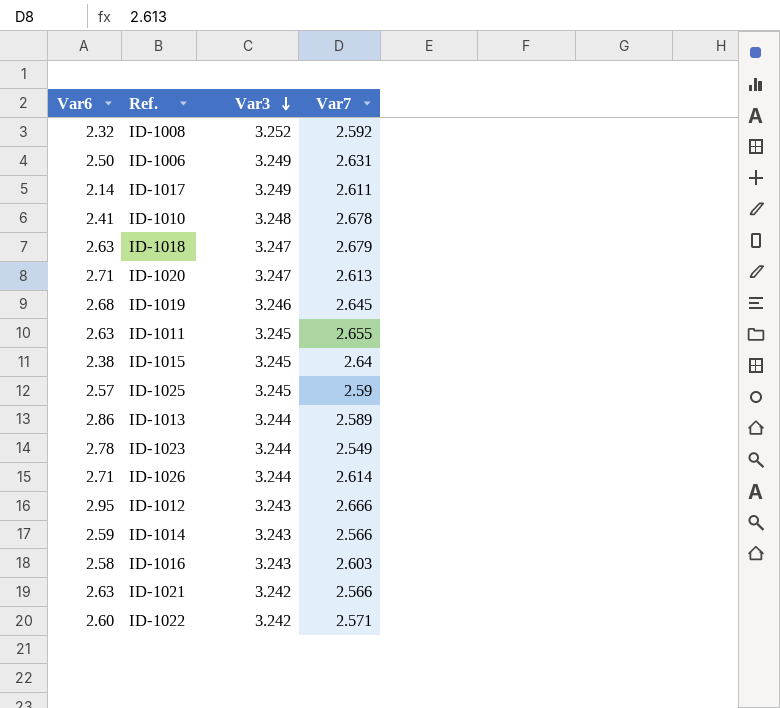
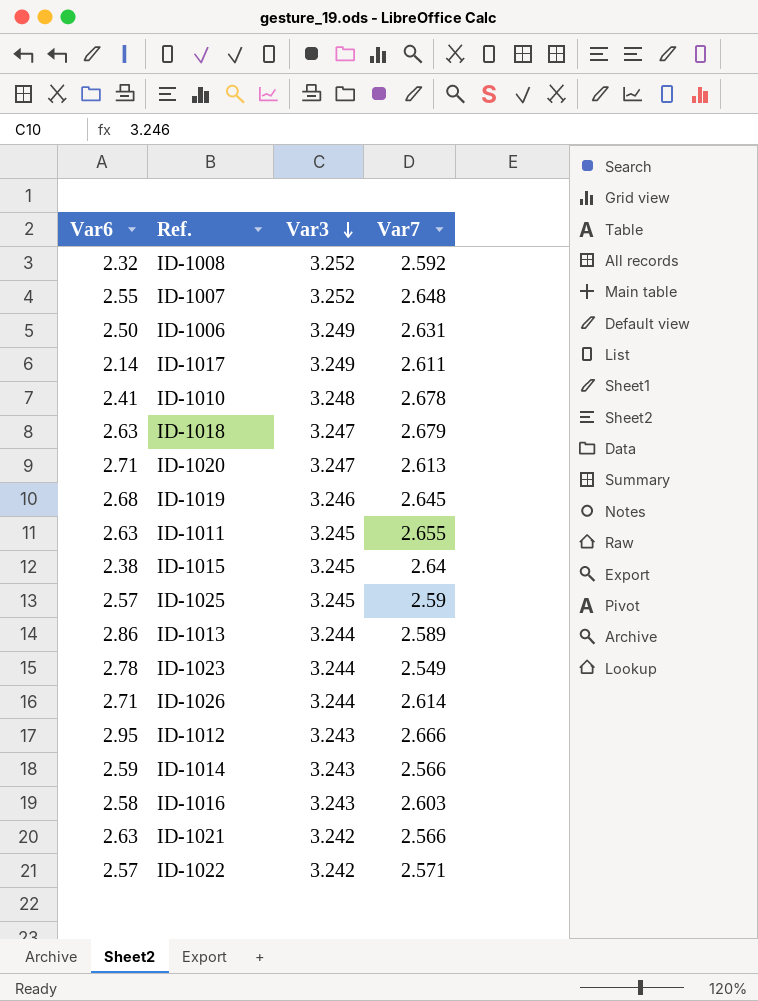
row ID-1007: none -> 2.55 | 3.252 | 2.648
ID-1022 | Var6: 2.60 -> 2.57

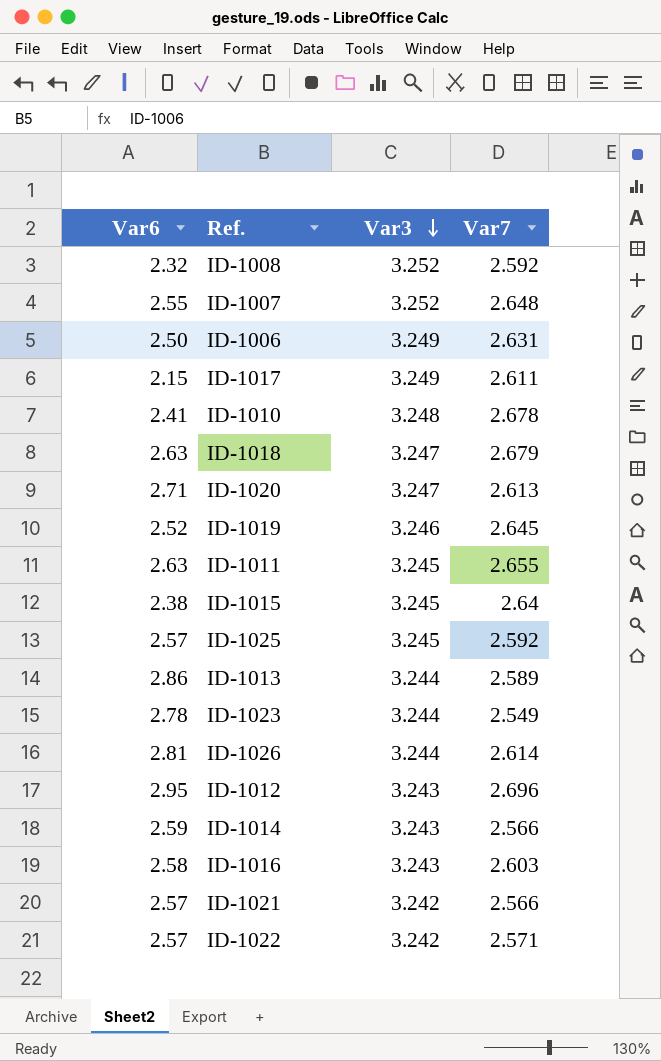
ID-1017 | Var6: 2.14 -> 2.15
ID-1019 | Var6: 2.68 -> 2.52
ID-1025 | Var7: 2.59 -> 2.592
ID-1026 | Var6: 2.71 -> 2.81
ID-1012 | Var7: 2.666 -> 2.696
ID-1021 | Var6: 2.63 -> 2.57

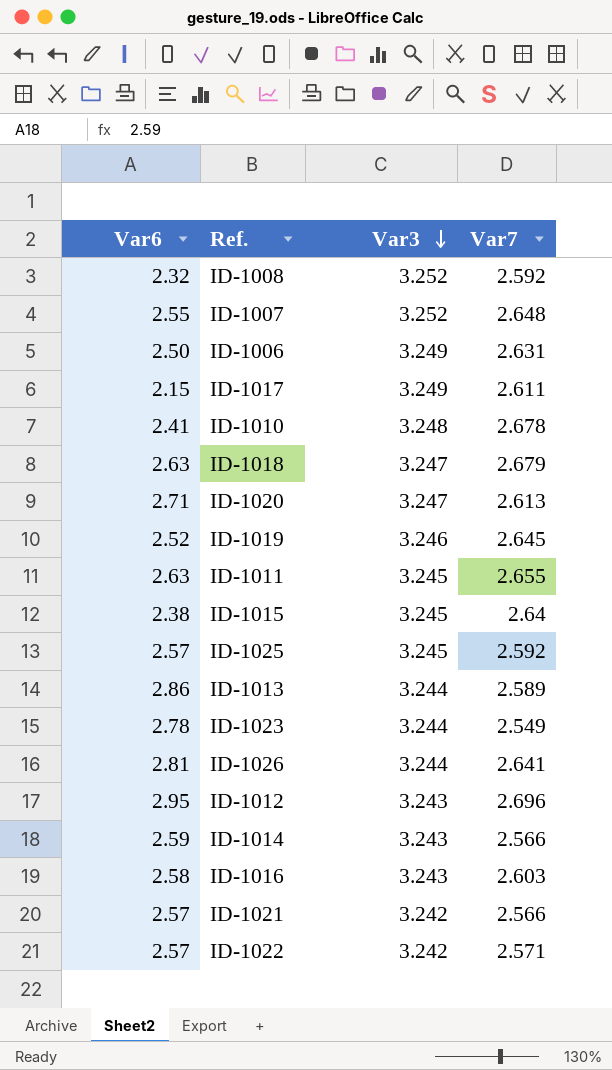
ID-1026 | Var7: 2.614 -> 2.641

